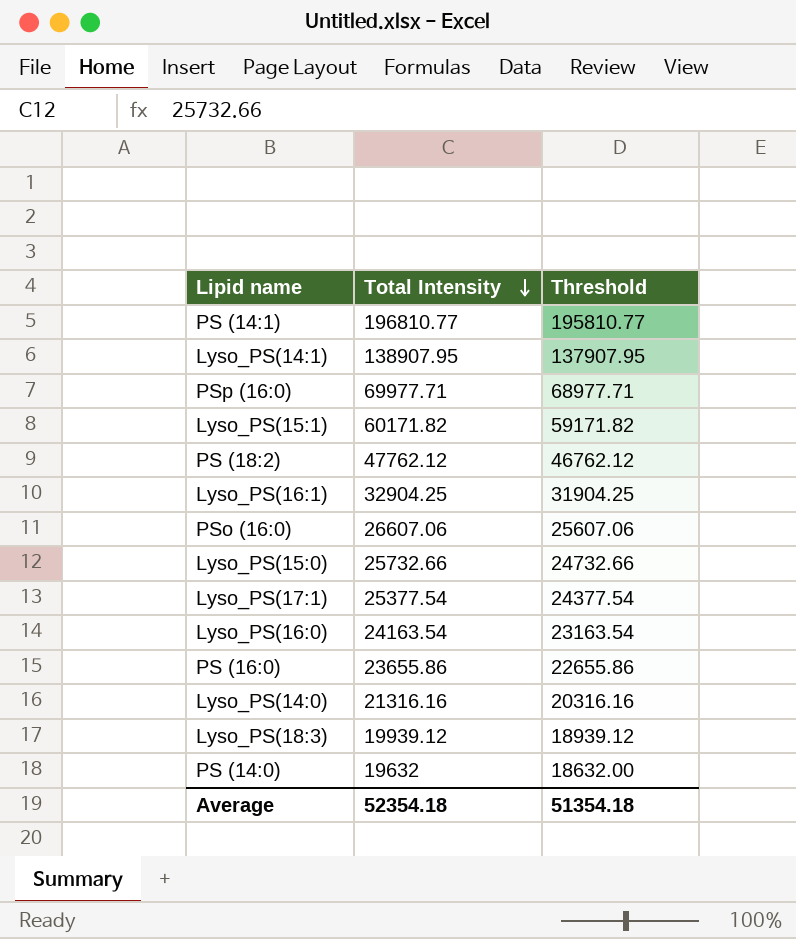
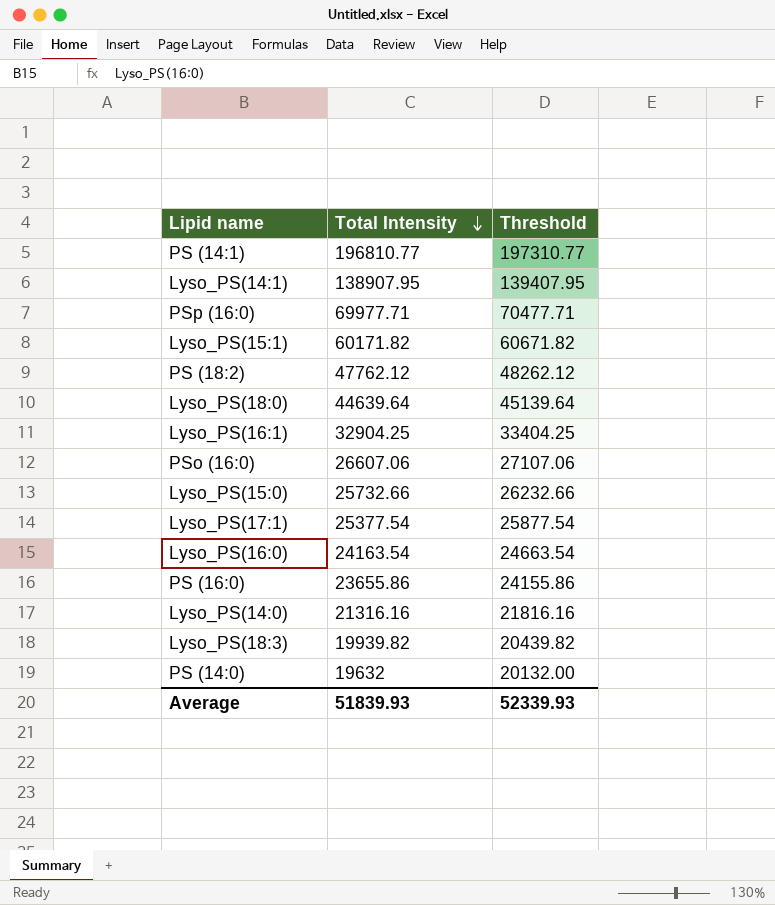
column Threshold | formula: [Total Intensity] - 1000 -> [Total Intensity] + 500
row Lyso_PS(18:0): none -> 44639.64 | 45139.64
Lyso_PS(18:3) | Total Intensity: 19939.12 -> 19939.82
Average | Total Intensity: 52354.18 -> 51839.93
Average | Threshold: 51354.18 -> 52339.93

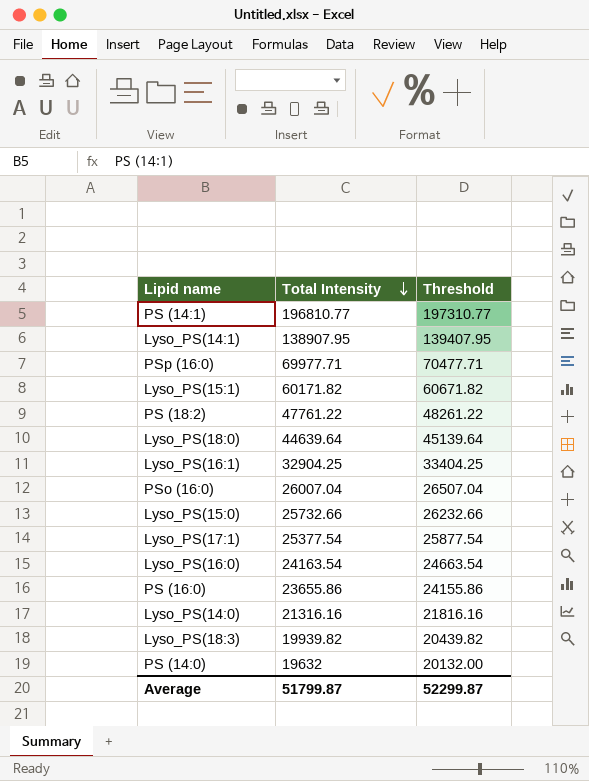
PS (18:2) | Total Intensity: 47762.12 -> 47761.22
PS (18:2) | Threshold: 48262.12 -> 48261.22
PSo (16:0) | Total Intensity: 26607.06 -> 26007.04
PSo (16:0) | Threshold: 27107.06 -> 26507.04
Average | Total Intensity: 51839.93 -> 51799.87
Average | Threshold: 52339.93 -> 52299.87

